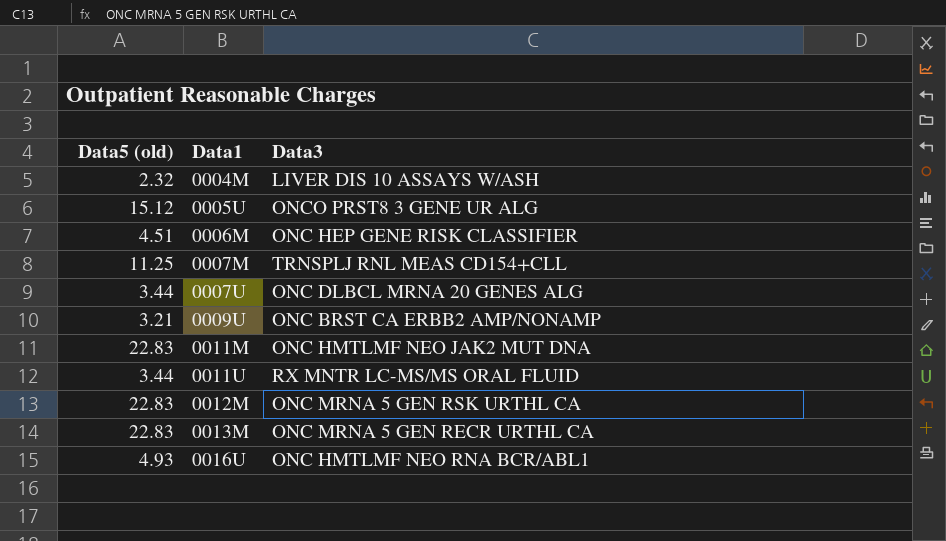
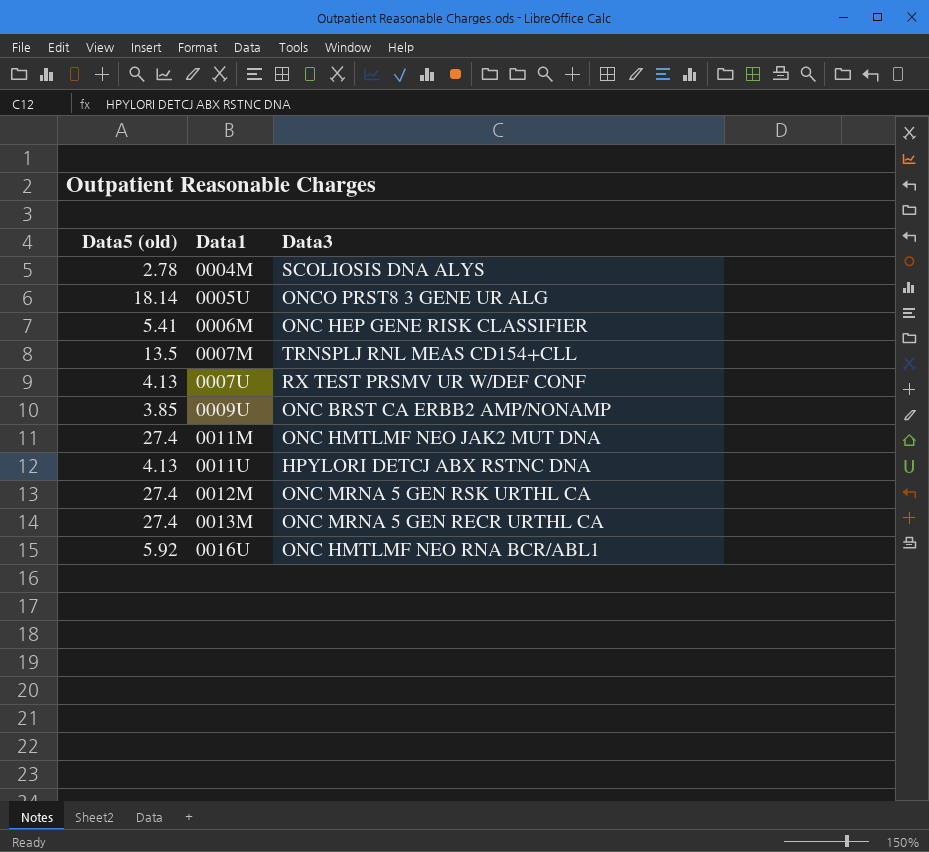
0004M | Data5 (old): 2.32 -> 2.78
0004M | Data3: LIVER DIS 10 ASSAYS W/ASH -> SCOLIOSIS DNA ALYS
0005U | Data5 (old): 15.12 -> 18.14
0006M | Data5 (old): 4.51 -> 5.41
0007M | Data5 (old): 11.25 -> 13.5
0007U | Data5 (old): 3.44 -> 4.13
0007U | Data3: ONC DLBCL MRNA 20 GENES ALG -> RX TEST PRSMV UR W/DEF CONF
0009U | Data5 (old): 3.21 -> 3.85
0011M | Data5 (old): 22.83 -> 27.4
0011U | Data5 (old): 3.44 -> 4.13
0011U | Data3: RX MNTR LC-MS/MS ORAL FLUID -> HPYLORI DETCJ ABX RSTNC DNA
0012M | Data5 (old): 22.83 -> 27.4
0013M | Data5 (old): 22.83 -> 27.4
0016U | Data5 (old): 4.93 -> 5.92

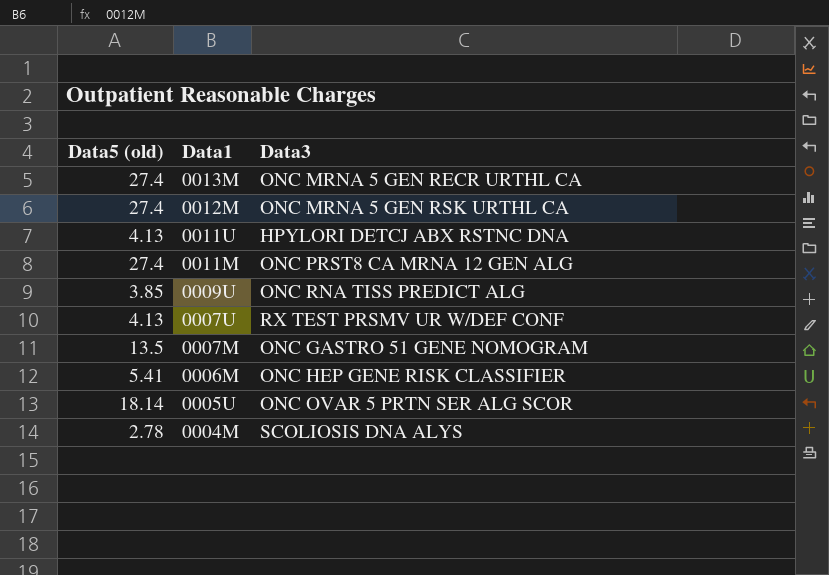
row order: Data1 ascending -> Data1 descending
row 0016U: 5.92 | ONC HMTLMF NEO RNA BCR/ABL1 -> none
0011M | Data3: ONC HMTLMF NEO JAK2 MUT DNA -> ONC PRST8 CA MRNA 12 GEN ALG
0009U | Data3: ONC BRST CA ERBB2 AMP/NONAMP -> ONC RNA TISS PREDICT ALG
0007M | Data3: TRNSPLJ RNL MEAS CD154+CLL -> ONC GASTRO 51 GENE NOMOGRAM
0005U | Data3: ONCO PRST8 3 GENE UR ALG -> ONC OVAR 5 PRTN SER ALG SCOR

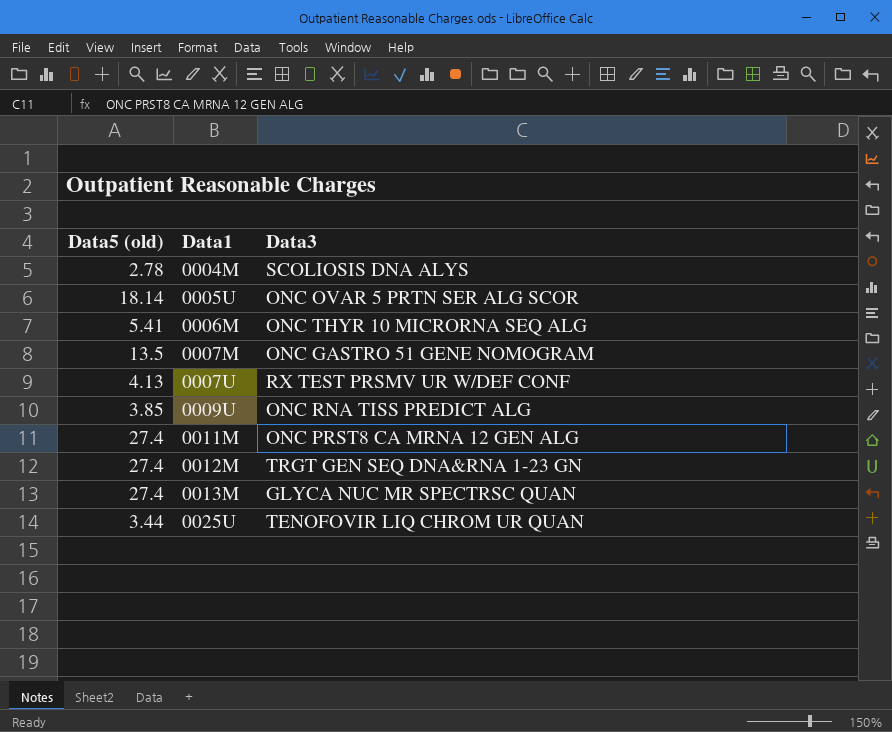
row order: Data1 descending -> Data1 ascending
row 0011U: 4.13 | HPYLORI DETCJ ABX RSTNC DNA -> none
0006M | Data3: ONC HEP GENE RISK CLASSIFIER -> ONC THYR 10 MICRORNA SEQ ALG
0012M | Data3: ONC MRNA 5 GEN RSK URTHL CA -> TRGT GEN SEQ DNA&RNA 1-23 GN
0013M | Data3: ONC MRNA 5 GEN RECR URTHL CA -> GLYCA NUC MR SPECTRSC QUAN
row 0025U: none -> 3.44 | TENOFOVIR LIQ CHROM UR QUAN

